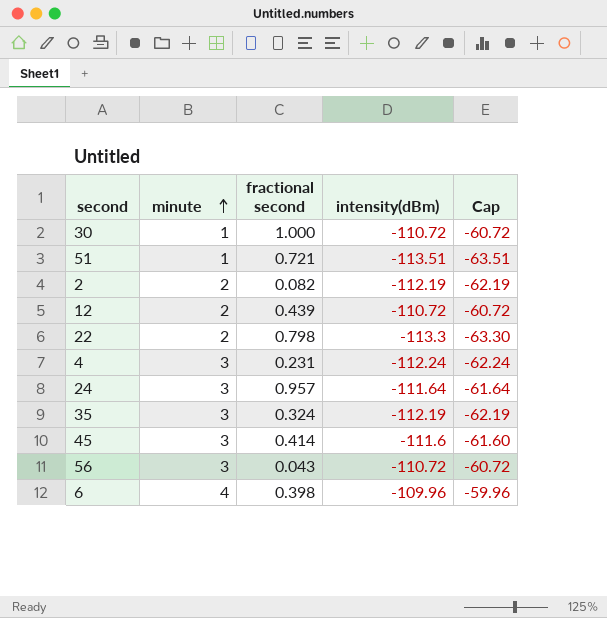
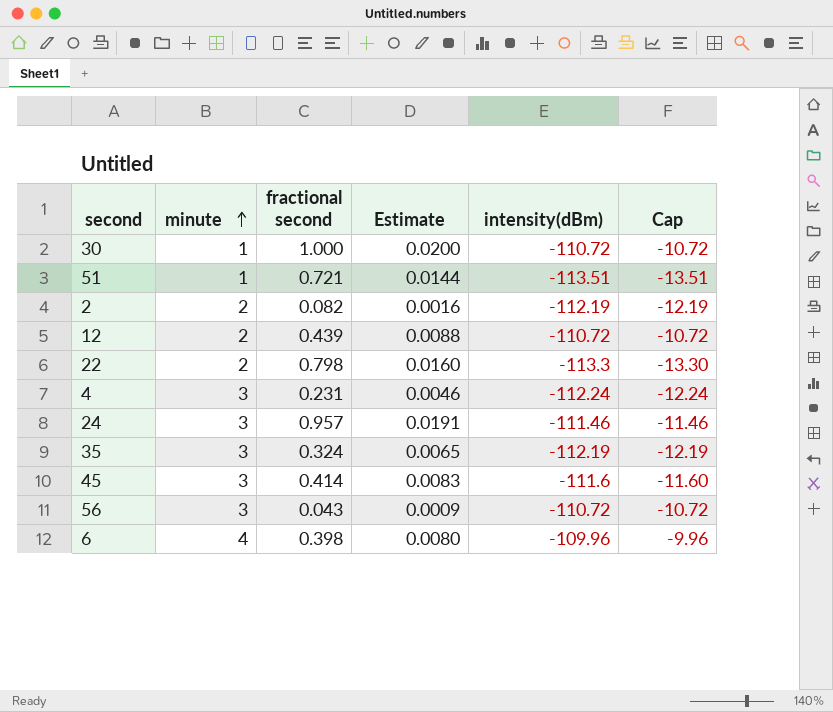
column Estimate | formula: none -> [fractional second] * 0.02
column Cap | formula: [intensity(dBm)] + 50 -> [intensity(dBm)] + 100
24 | intensity(dBm): -111.64 -> -111.46

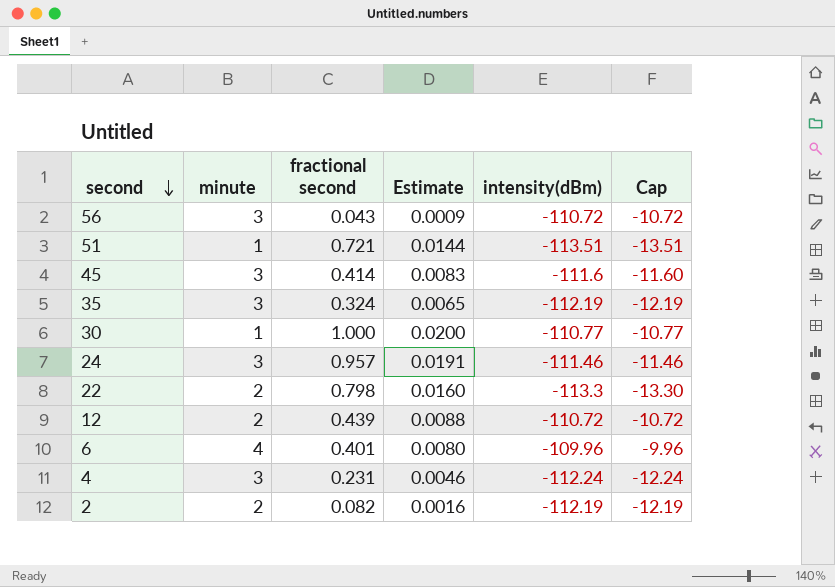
row order: minute ascending -> second descending
30 | intensity(dBm): -110.72 -> -110.77
30 | Cap: -10.72 -> -10.77
6 | fractional second: 0.398 -> 0.401

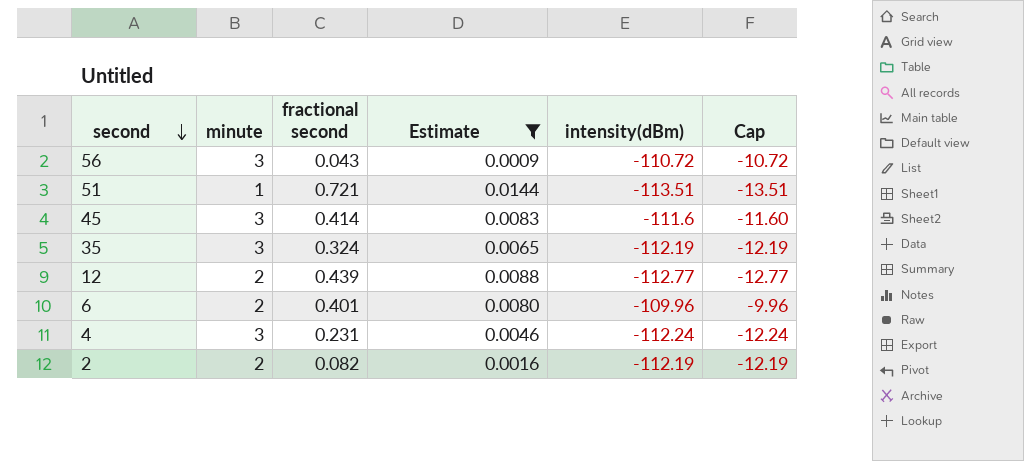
filter: none -> Estimate <= 0.0144
12 | intensity(dBm): -110.72 -> -112.77
12 | Cap: -10.72 -> -12.77
6 | minute: 4 -> 2

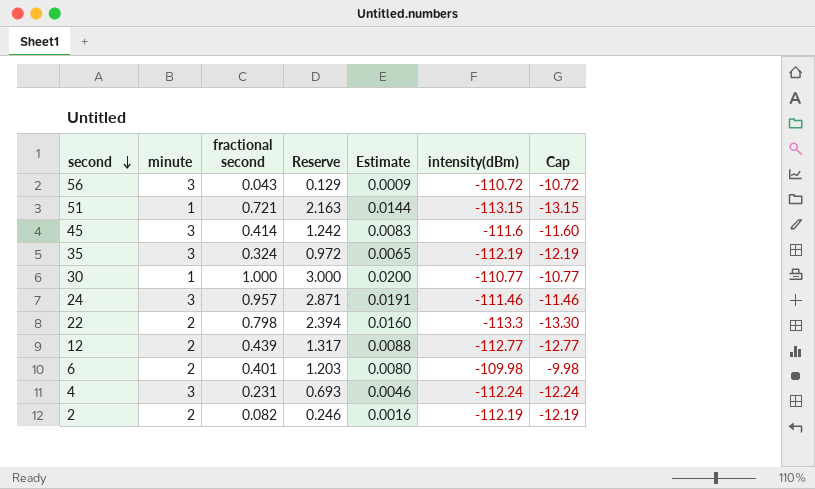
filter: Estimate <= 0.0144 -> none
column Reserve | formula: none -> [fractional second] * 3
51 | intensity(dBm): -113.51 -> -113.15
51 | Cap: -13.51 -> -13.15
6 | intensity(dBm): -109.96 -> -109.98
6 | Cap: -9.96 -> -9.98

